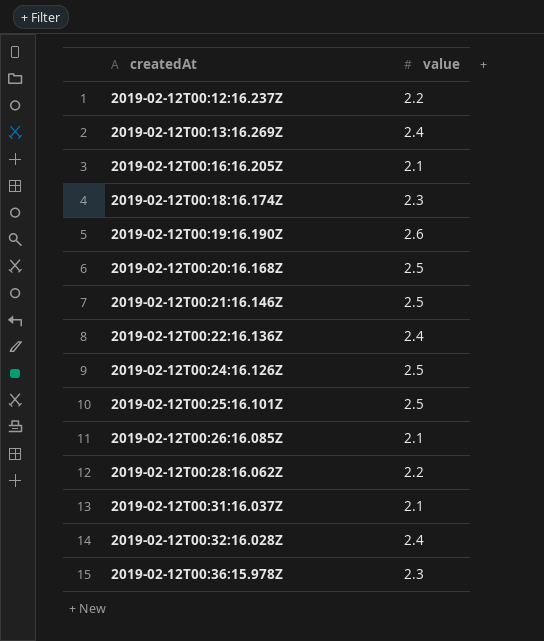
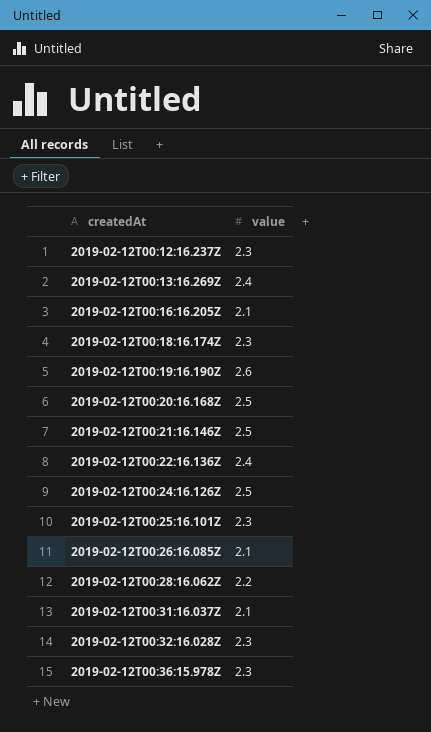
2019-02-12T00:12:16.237Z | value: 2.2 -> 2.3
2019-02-12T00:25:16.101Z | value: 2.5 -> 2.3
2019-02-12T00:32:16.028Z | value: 2.4 -> 2.3

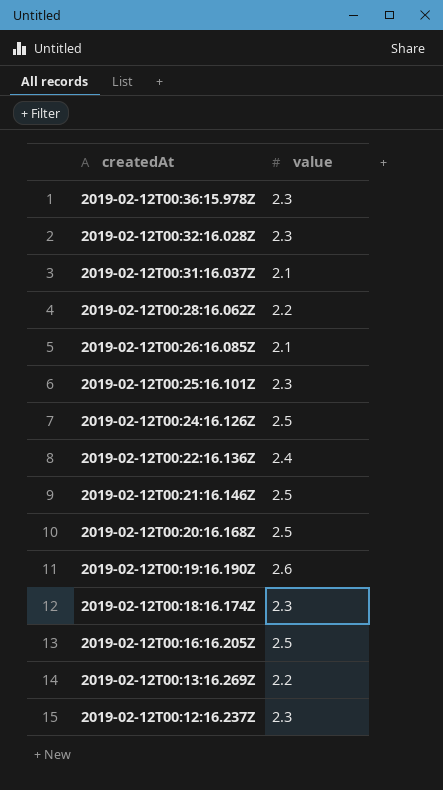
row order: createdAt ascending -> createdAt descending
2019-02-12T00:16:16.205Z | value: 2.1 -> 2.5
2019-02-12T00:13:16.269Z | value: 2.4 -> 2.2

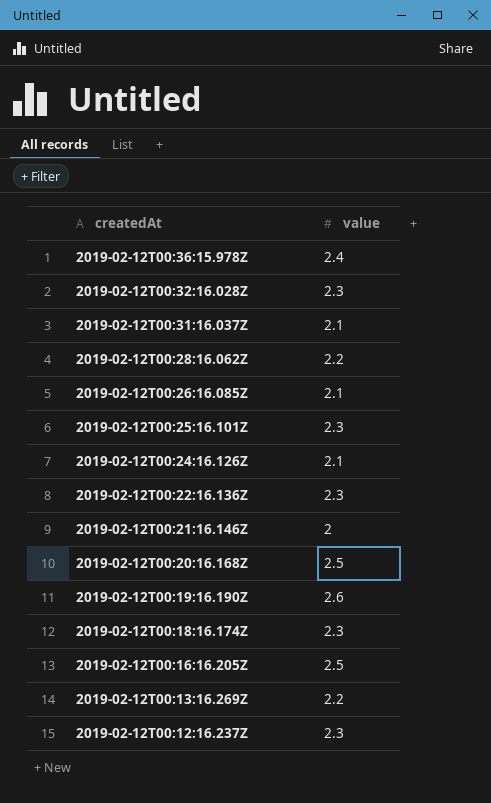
2019-02-12T00:36:15.978Z | value: 2.3 -> 2.4
2019-02-12T00:24:16.126Z | value: 2.5 -> 2.1
2019-02-12T00:22:16.136Z | value: 2.4 -> 2.3
2019-02-12T00:21:16.146Z | value: 2.5 -> 2

